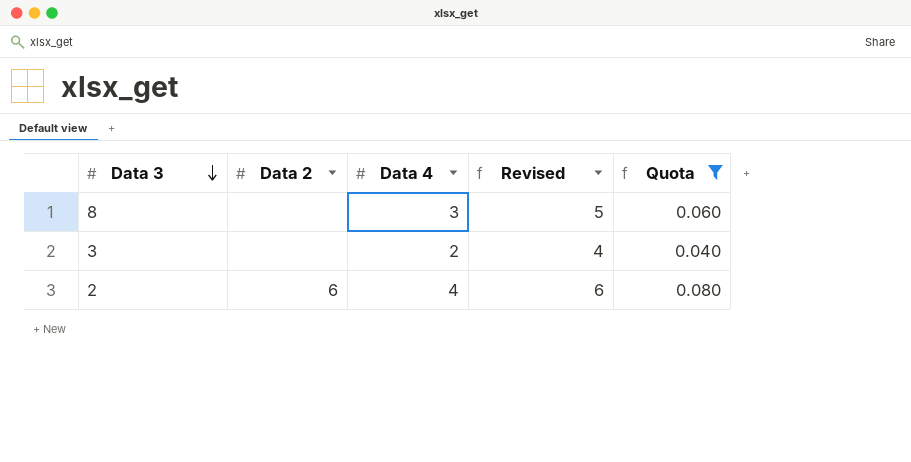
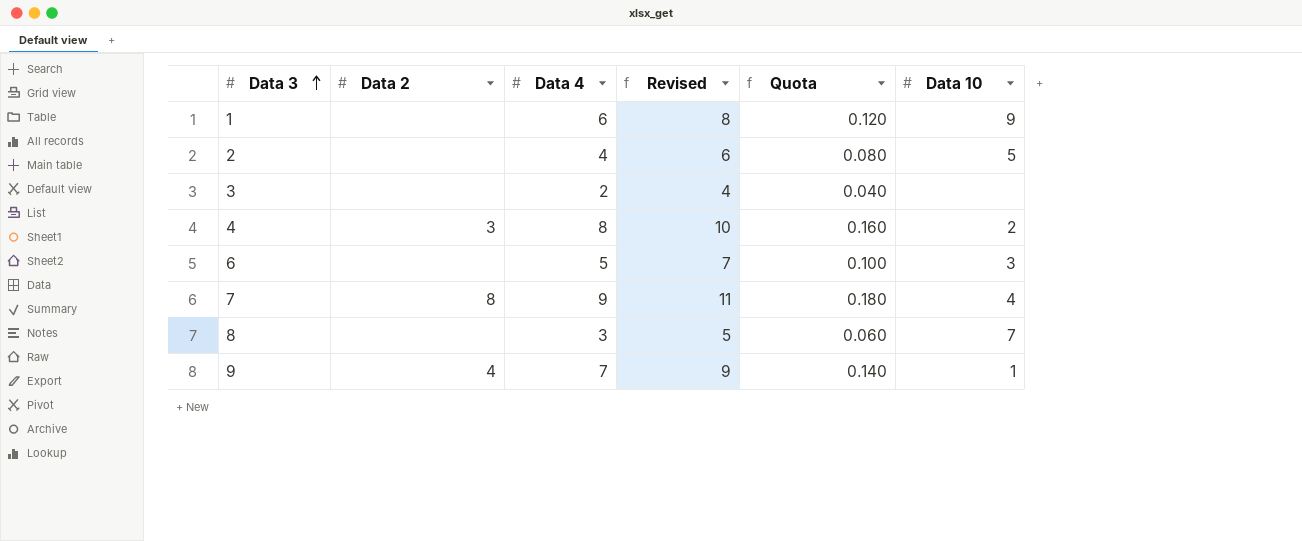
filter: Quota <= 0.080 -> none
row order: Data 3 descending -> Data 3 ascending
column Data 10 | position: none -> 6
2 | Data 2: 6 -> none

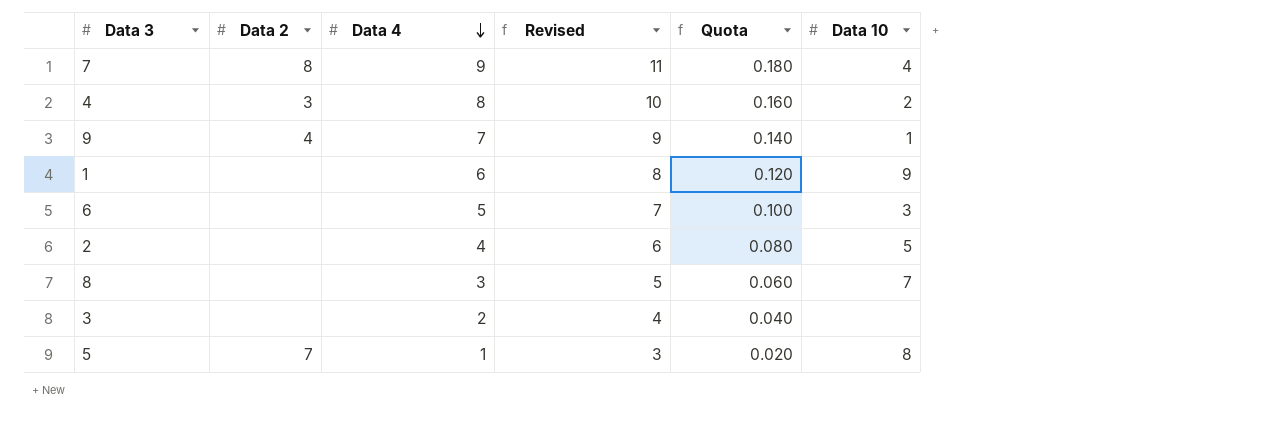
row order: Data 3 ascending -> Data 4 descending
row 5: none -> 7 | 1 | 3 | 0.020 | 8

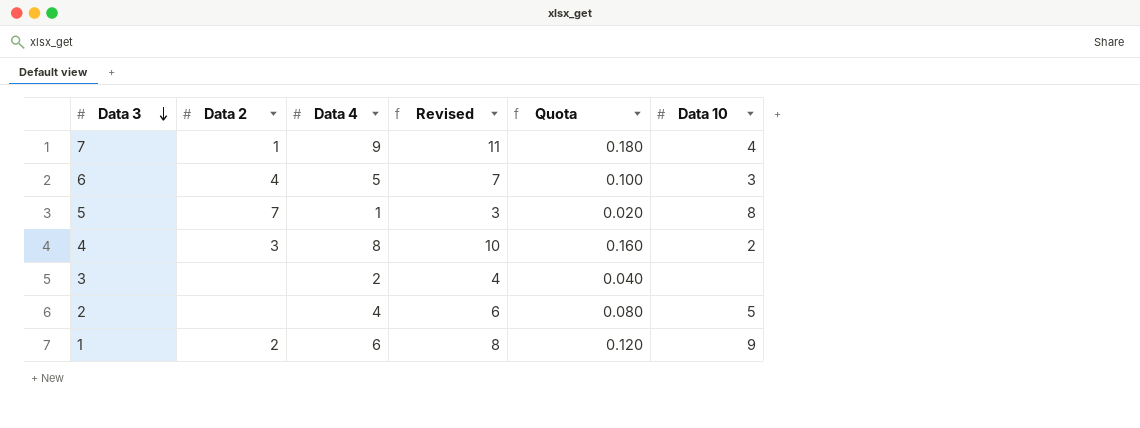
row order: Data 4 descending -> Data 3 descending
row 9: 4 | 7 | 9 | 0.140 | 1 -> none
row 8: none | 3 | 5 | 0.060 | 7 -> none
7 | Data 2: 8 -> 1
6 | Data 2: none -> 4
1 | Data 2: none -> 2

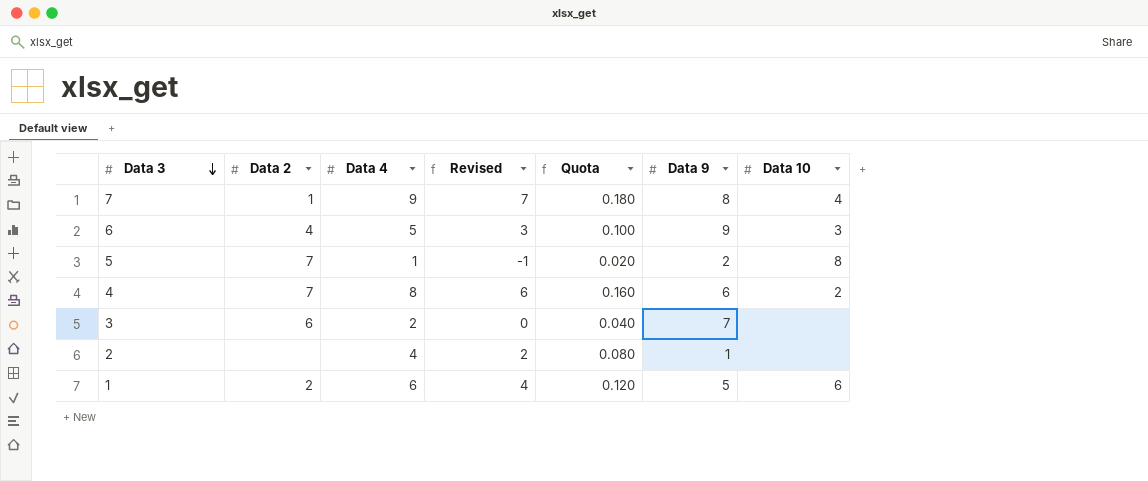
column Revised | formula: [Data 4] + 2 -> [Data 4] - 2
column Data 9 | position: none -> 6
4 | Data 2: 3 -> 7
3 | Data 2: none -> 6
2 | Data 10: 5 -> none
1 | Data 10: 9 -> 6

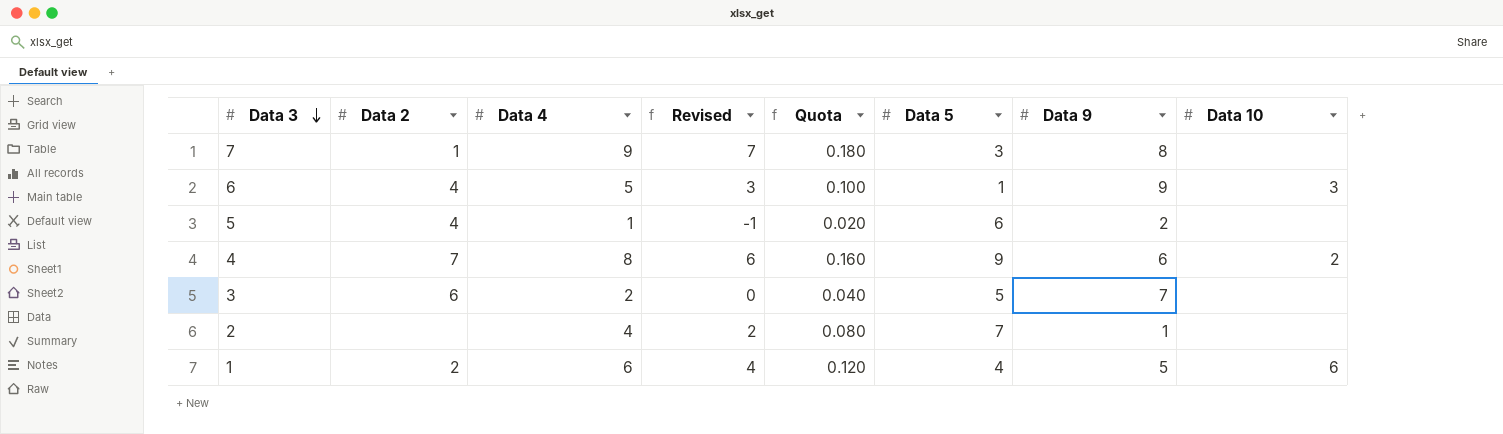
column Data 5 | position: none -> 6
7 | Data 10: 4 -> none
5 | Data 2: 7 -> 4
5 | Data 10: 8 -> none

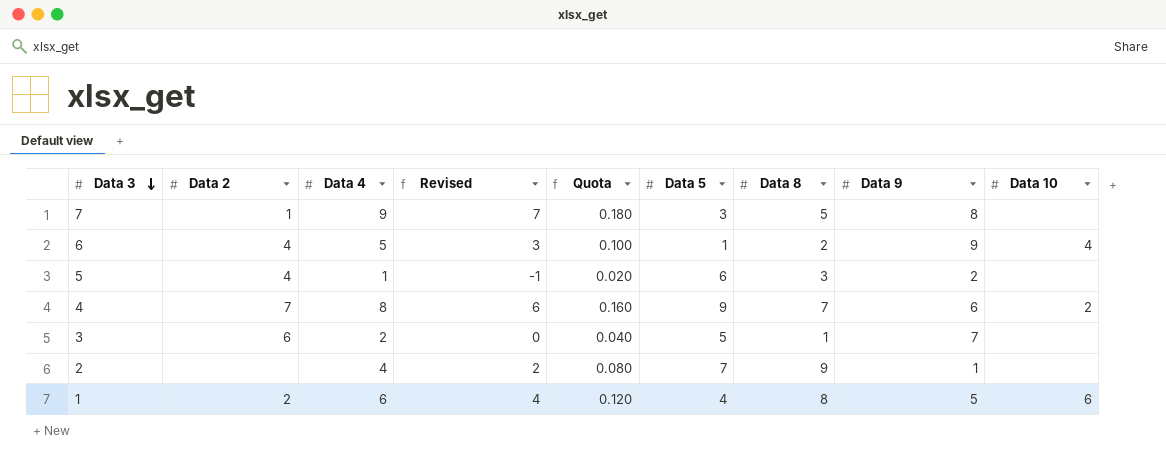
column Data 8 | position: none -> 7
6 | Data 10: 3 -> 4

